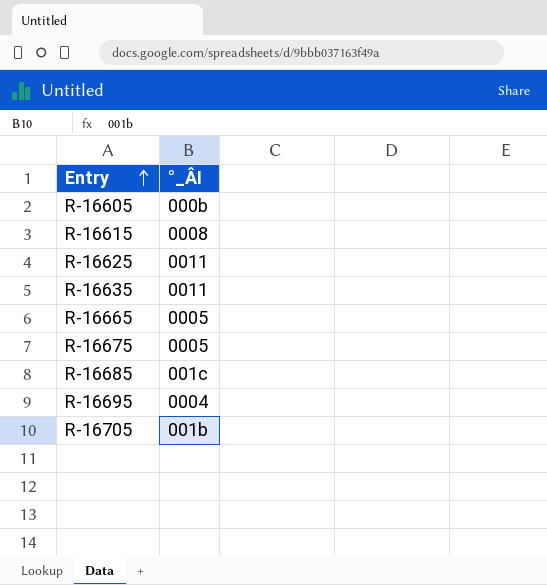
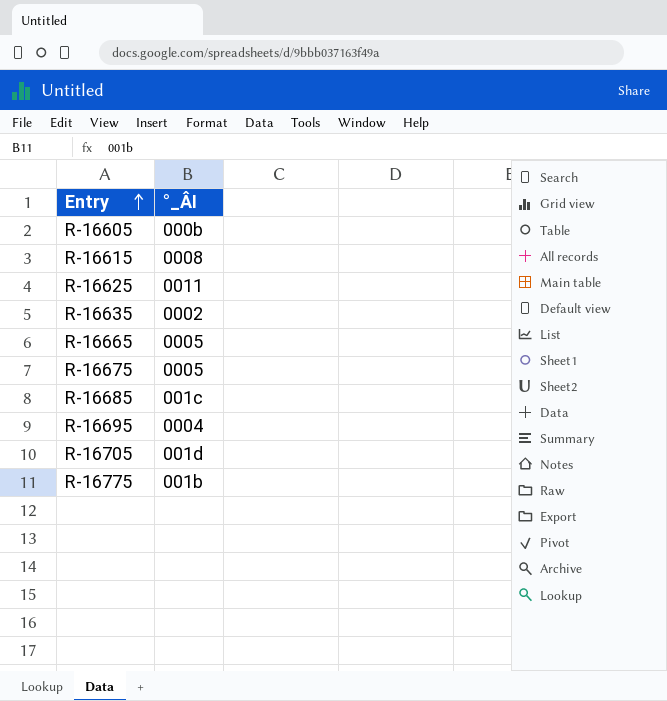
R-16635 | °_ÂI: 0011 -> 0002
R-16705 | °_ÂI: 001b -> 001d
row R-16775: none -> 001b

